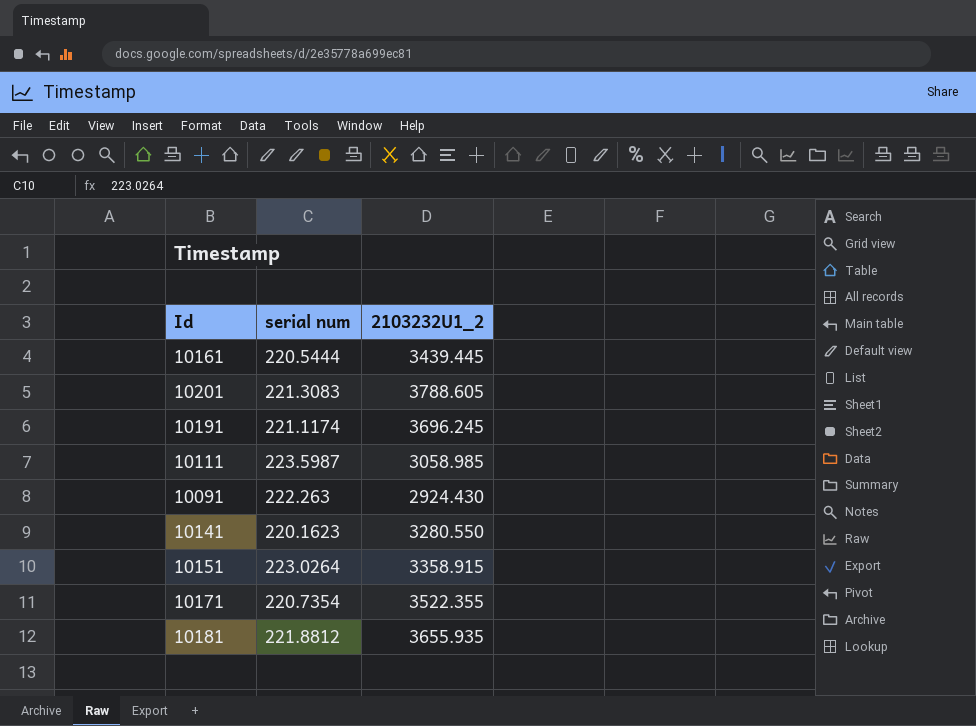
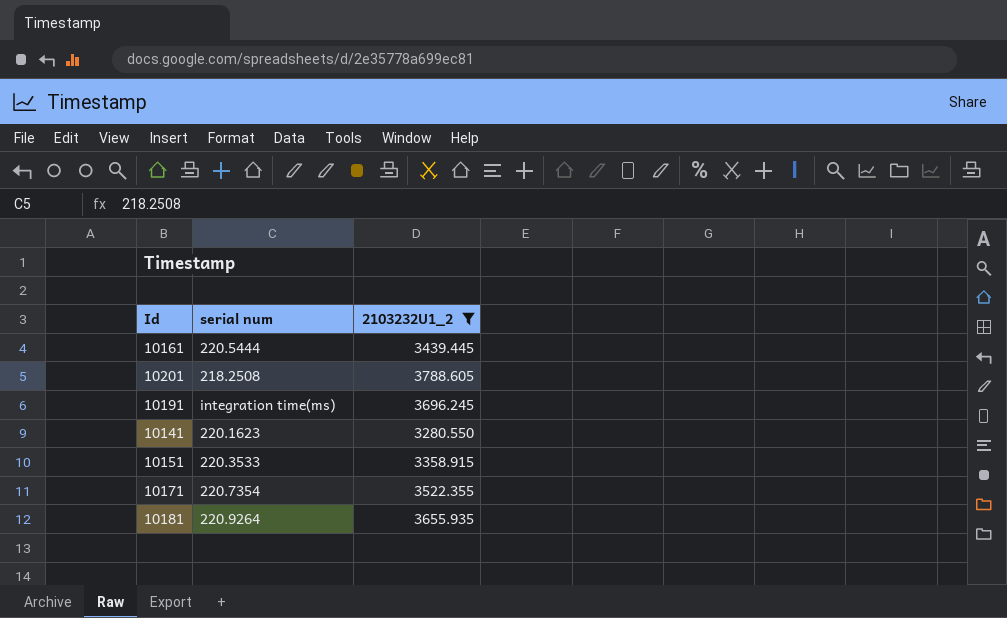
filter: none -> 2103232U1_2 >= 3280.550
10201 | serial num: 221.3083 -> 218.2508
10191 | serial num: 221.1174 -> integration time(ms)
10151 | serial num: 223.0264 -> 220.3533
10181 | serial num: 221.8812 -> 220.9264

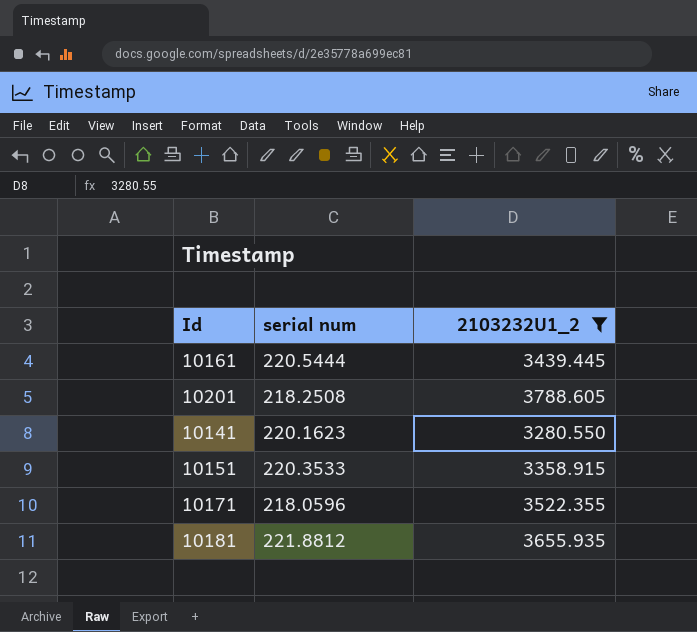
row 10191: integration time(ms) | 3696.245 -> none
10171 | serial num: 220.7354 -> 218.0596
10181 | serial num: 220.9264 -> 221.8812

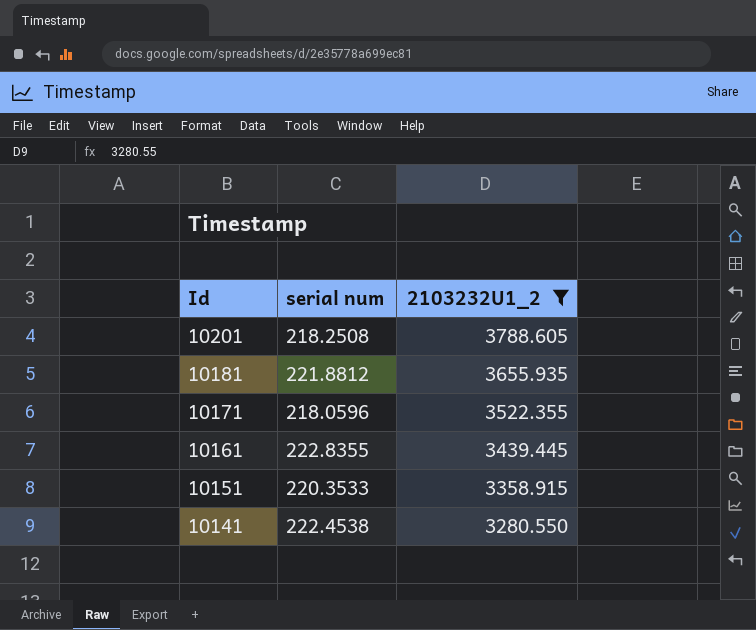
row order: none -> Id descending
10161 | serial num: 220.5444 -> 222.8355
10141 | serial num: 220.1623 -> 222.4538

